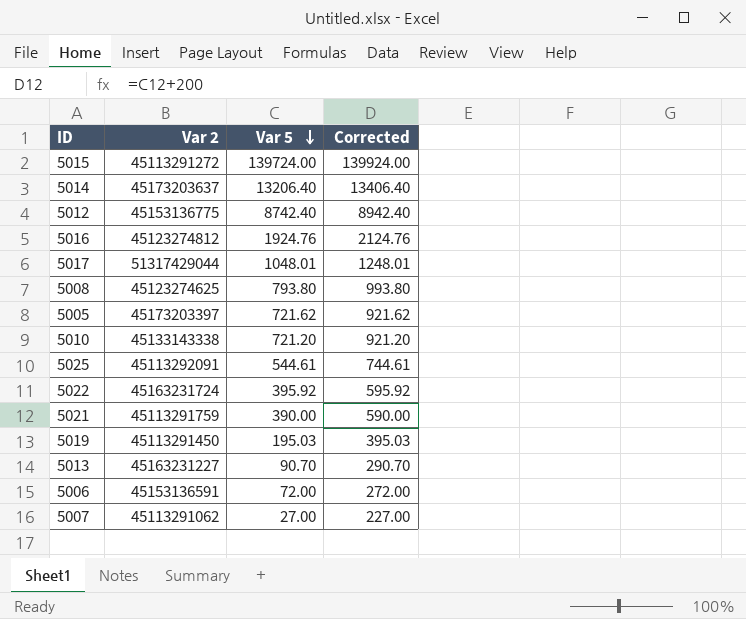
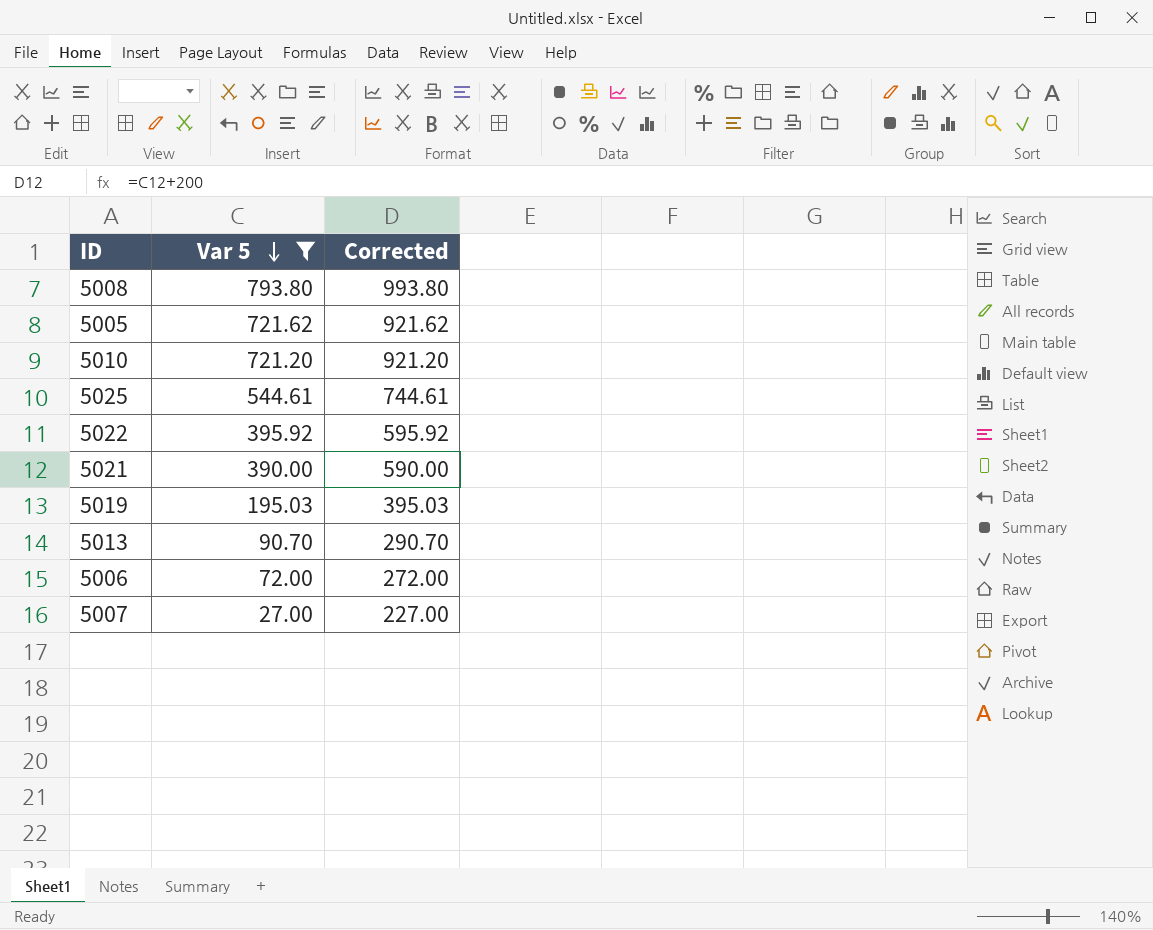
filter: none -> Var 5 <= 793.80
column Var 2 | position: 2 -> none

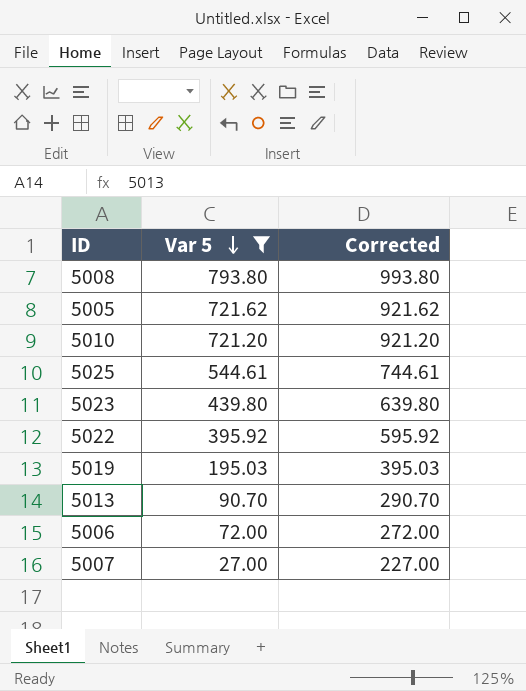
row 5021: 390.00 | 590.00 -> none
row 5023: none -> 439.80 | 639.80

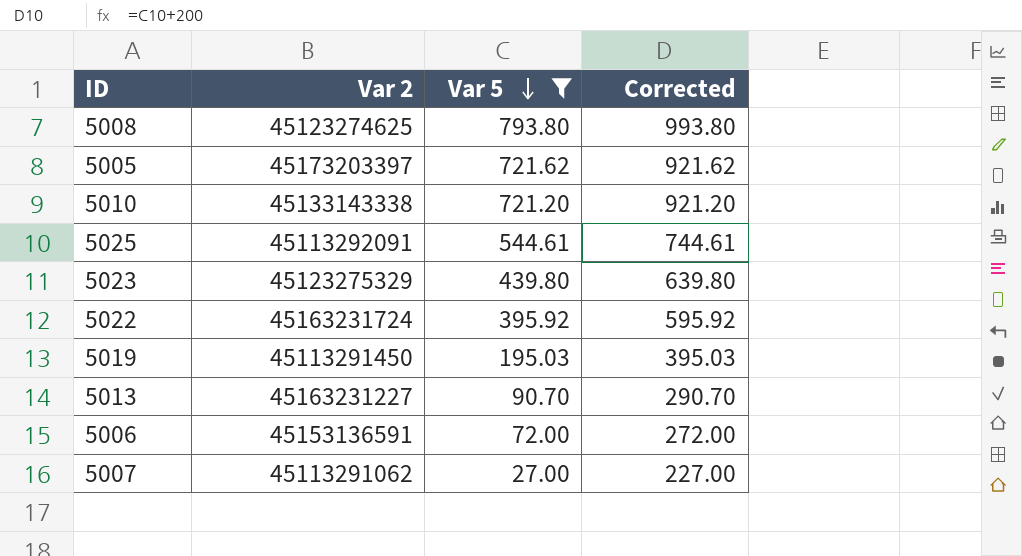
column Var 2 | position: none -> 2

